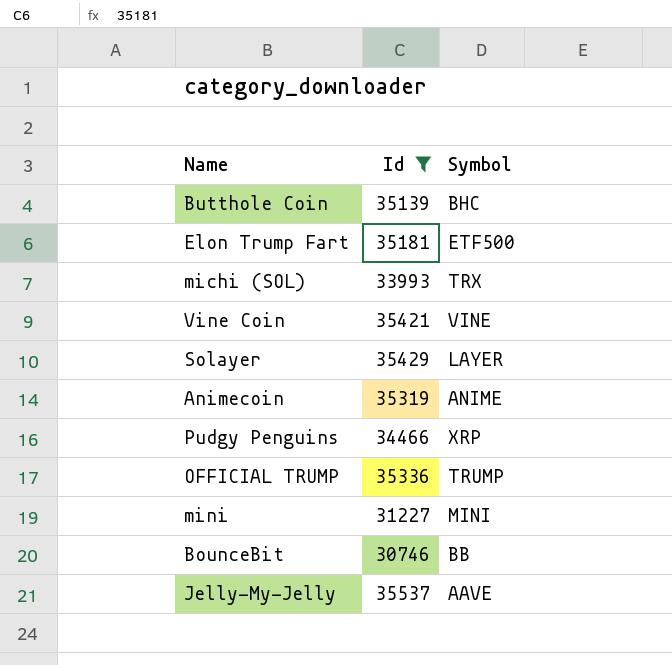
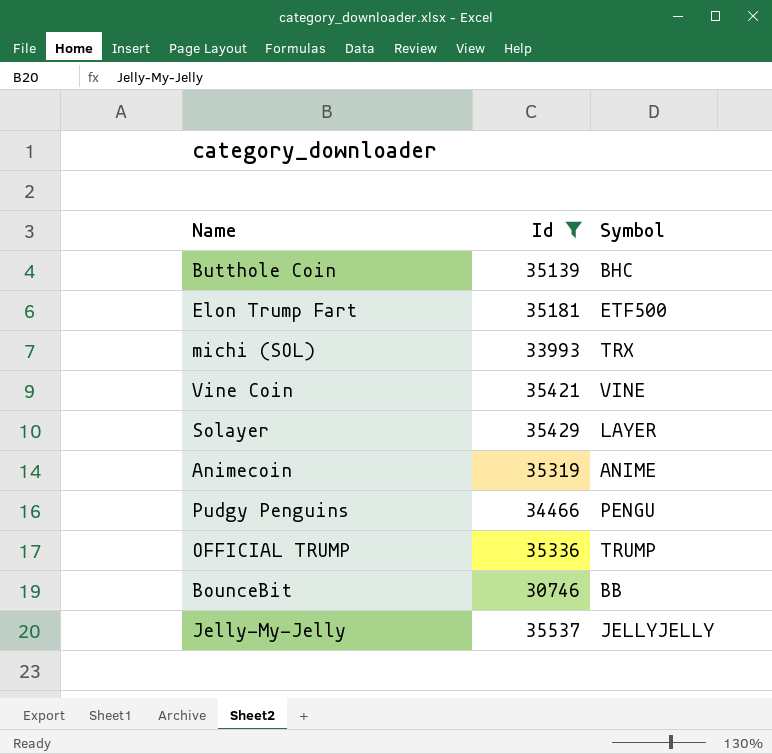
row mini: 31227 | MINI -> none
Pudgy Penguins | Symbol: XRP -> PENGU
Jelly-My-Jelly | Symbol: AAVE -> JELLYJELLY

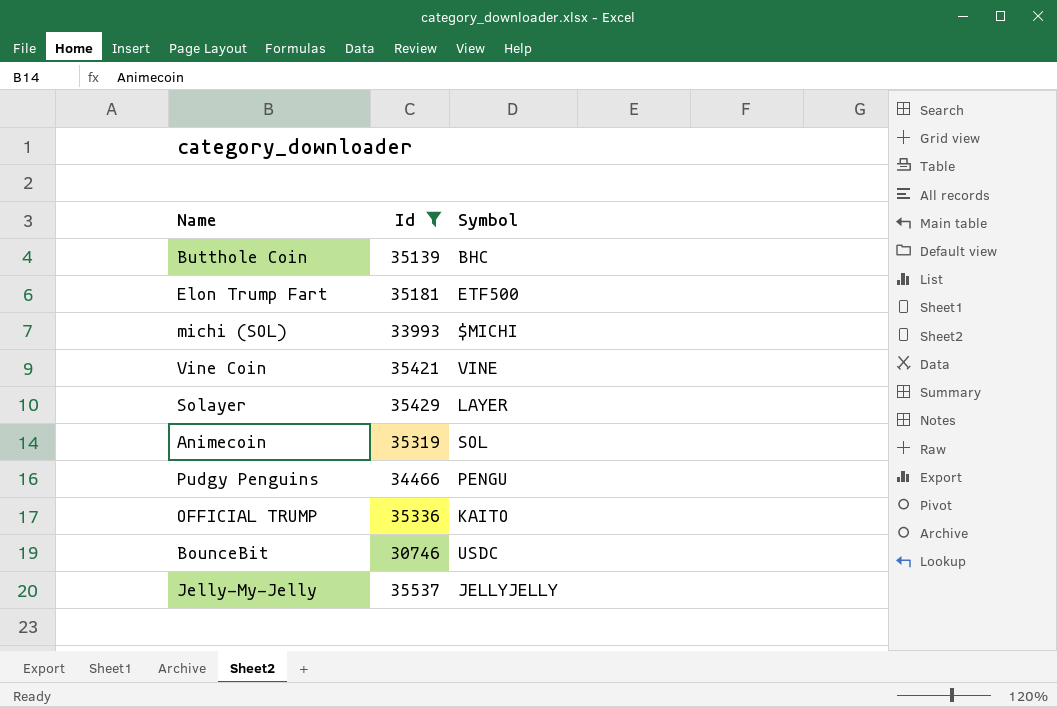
michi (SOL) | Symbol: TRX -> $MICHI
Animecoin | Symbol: ANIME -> SOL
OFFICIAL TRUMP | Symbol: TRUMP -> KAITO
BounceBit | Symbol: BB -> USDC

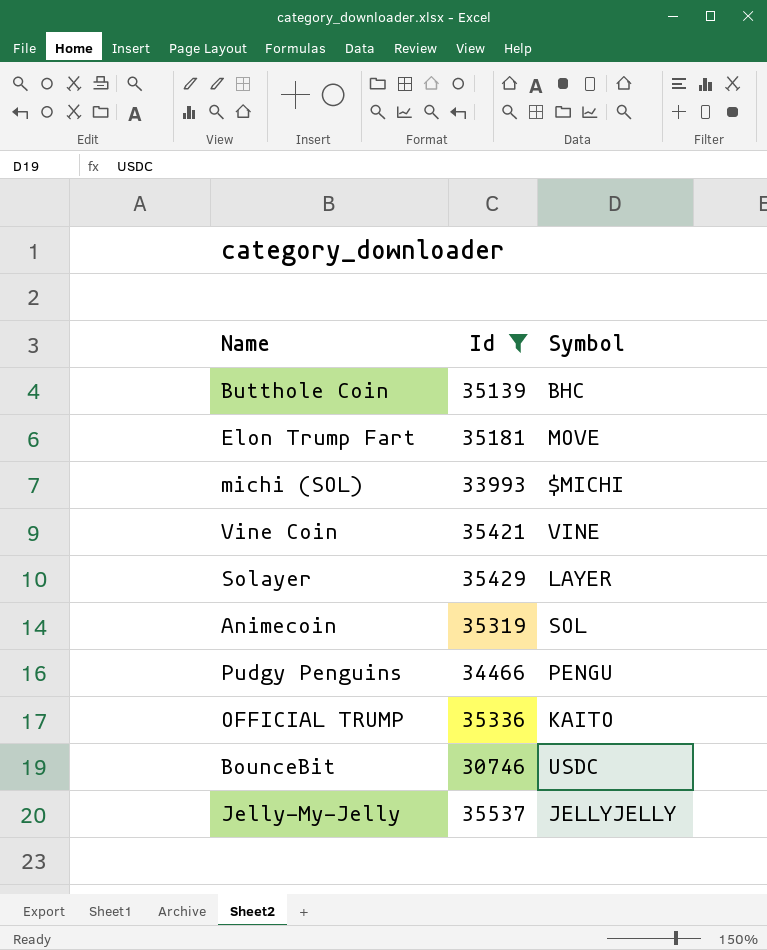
Elon Trump Fart | Symbol: ETF500 -> MOVE

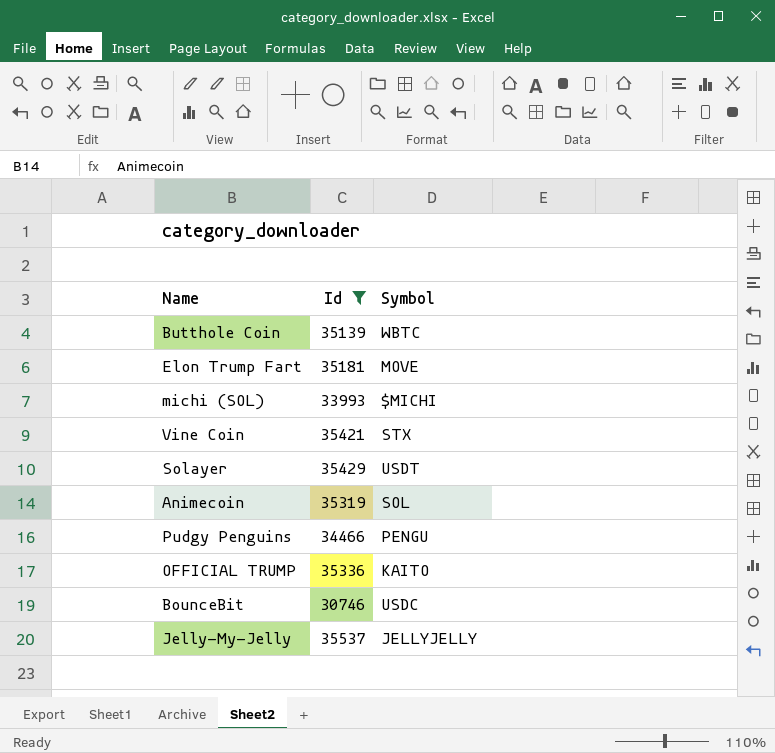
Butthole Coin | Symbol: BHC -> WBTC
Vine Coin | Symbol: VINE -> STX
Solayer | Symbol: LAYER -> USDT

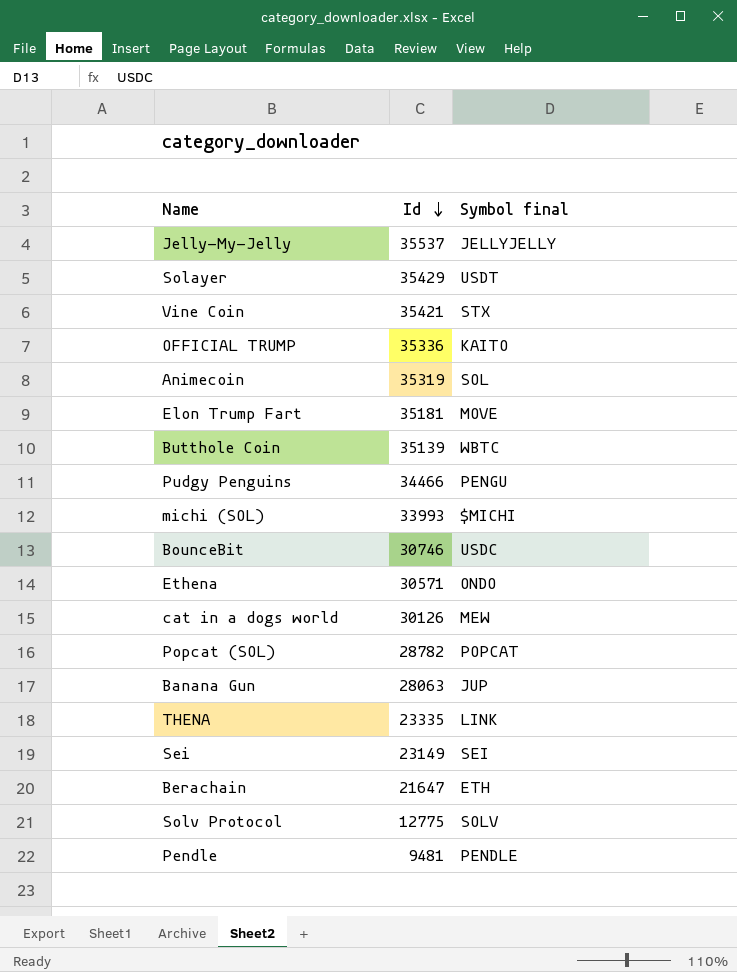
filter: Id >= 30746 -> none
row order: none -> Id descending
column name: Symbol -> Symbol final

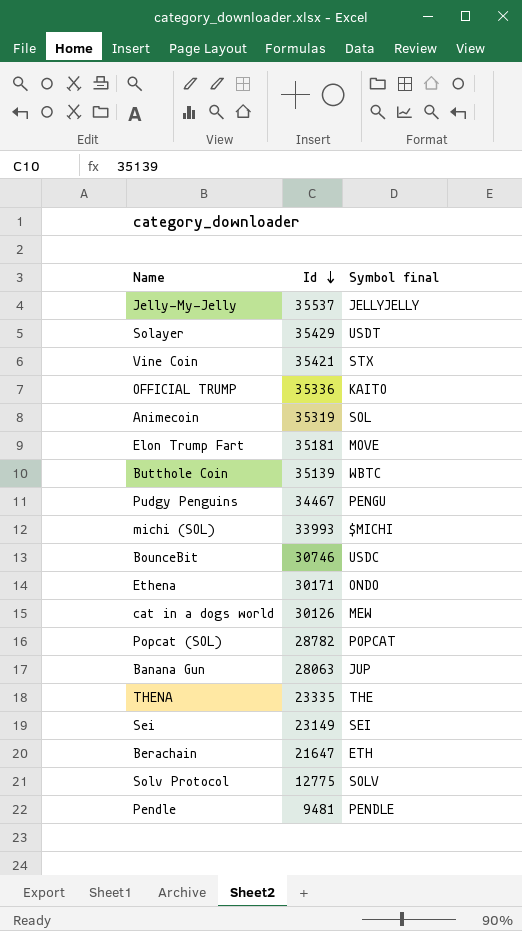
Pudgy Penguins | Id: 34466 -> 34467
Ethena | Id: 30571 -> 30171
THENA | Symbol final: LINK -> THE

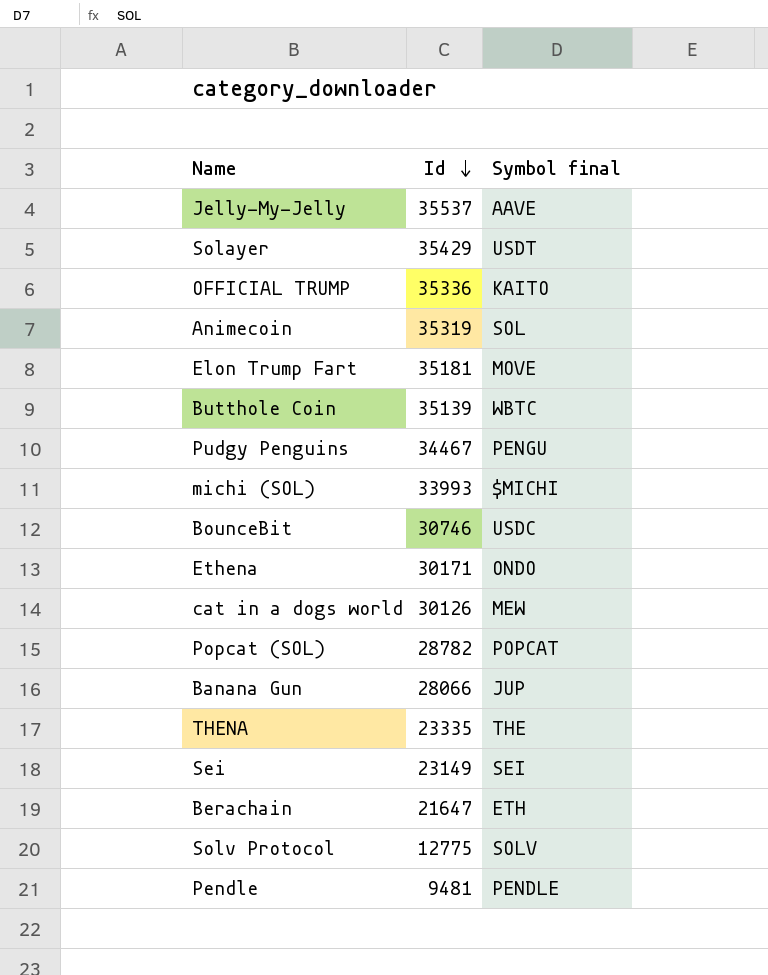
row Vine Coin: 35421 | STX -> none
Jelly-My-Jelly | Symbol final: JELLYJELLY -> AAVE
Banana Gun | Id: 28063 -> 28066

